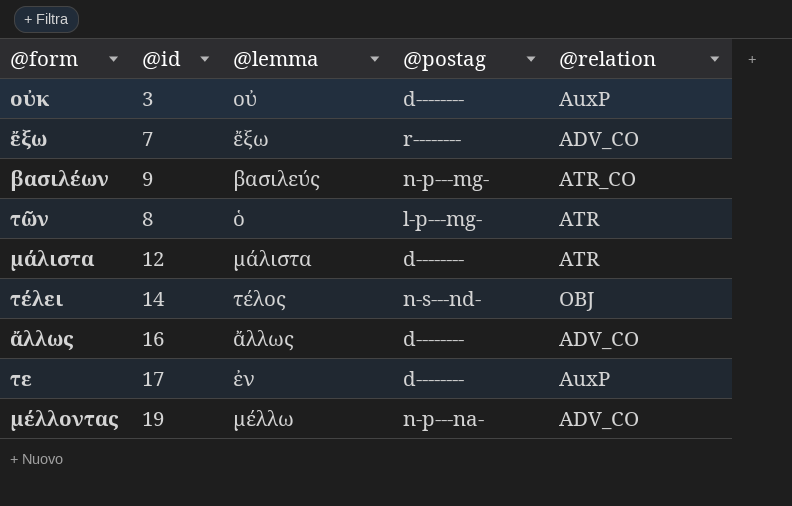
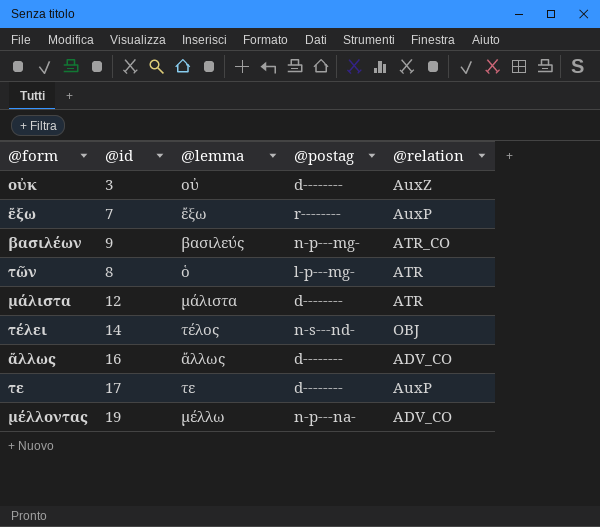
οὐκ | @relation: AuxP -> AuxZ
ἔξω | @relation: ADV_CO -> AuxP
τε | @lemma: ἐν -> τε

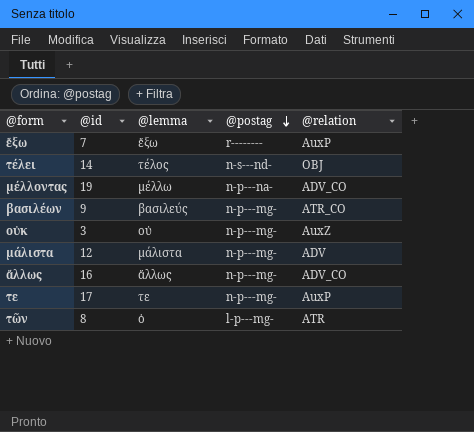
row order: none -> @postag descending
οὐκ | @postag: d-------- -> n-p---mg-
μάλιστα | @postag: d-------- -> n-p---mg-
μάλιστα | @relation: ATR -> ADV
ἄλλως | @postag: d-------- -> n-p---mg-
τε | @postag: d-------- -> n-p---mg-

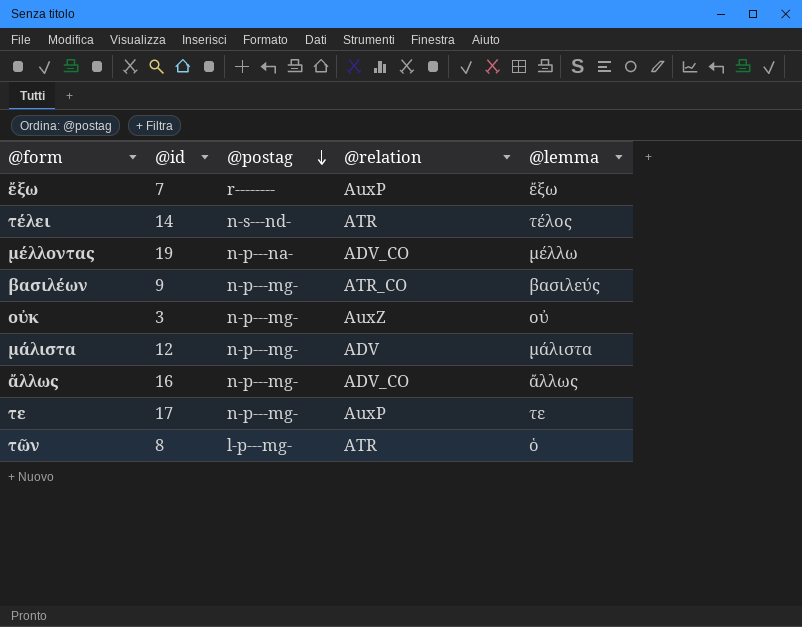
column @lemma | position: 3 -> 5
τέλει | @relation: OBJ -> ATR

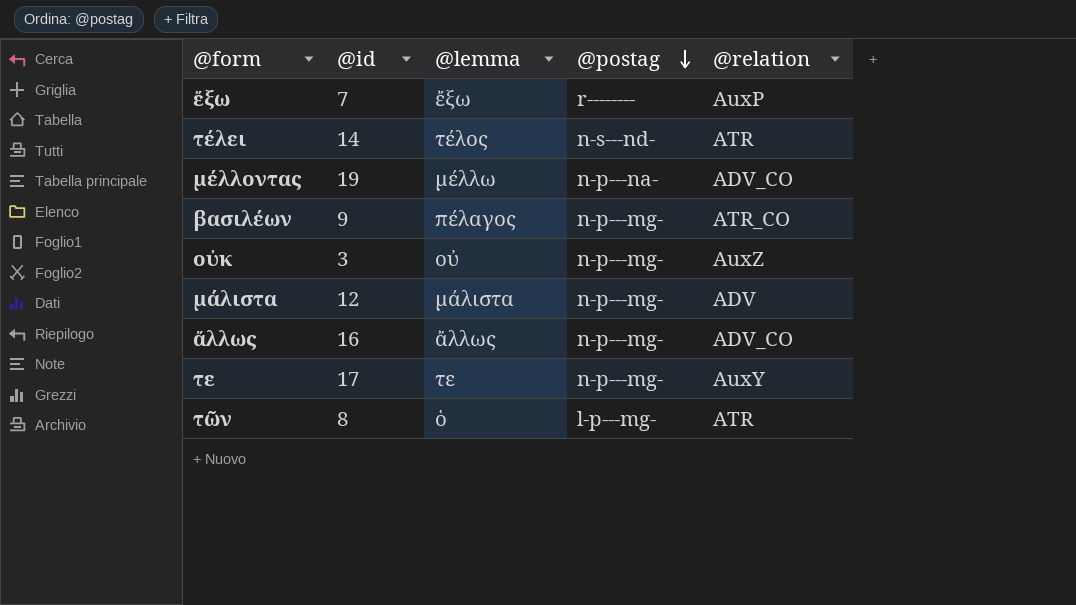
column @lemma | position: 5 -> 3
βασιλέων | @lemma: βασιλεύς -> πέλαγος
τε | @relation: AuxP -> AuxY

